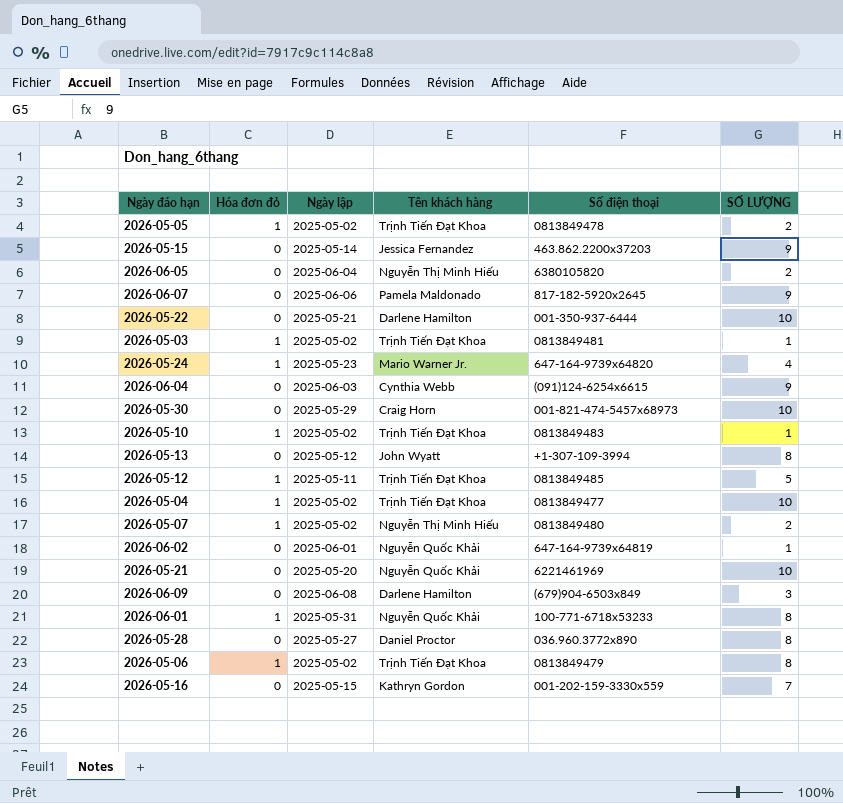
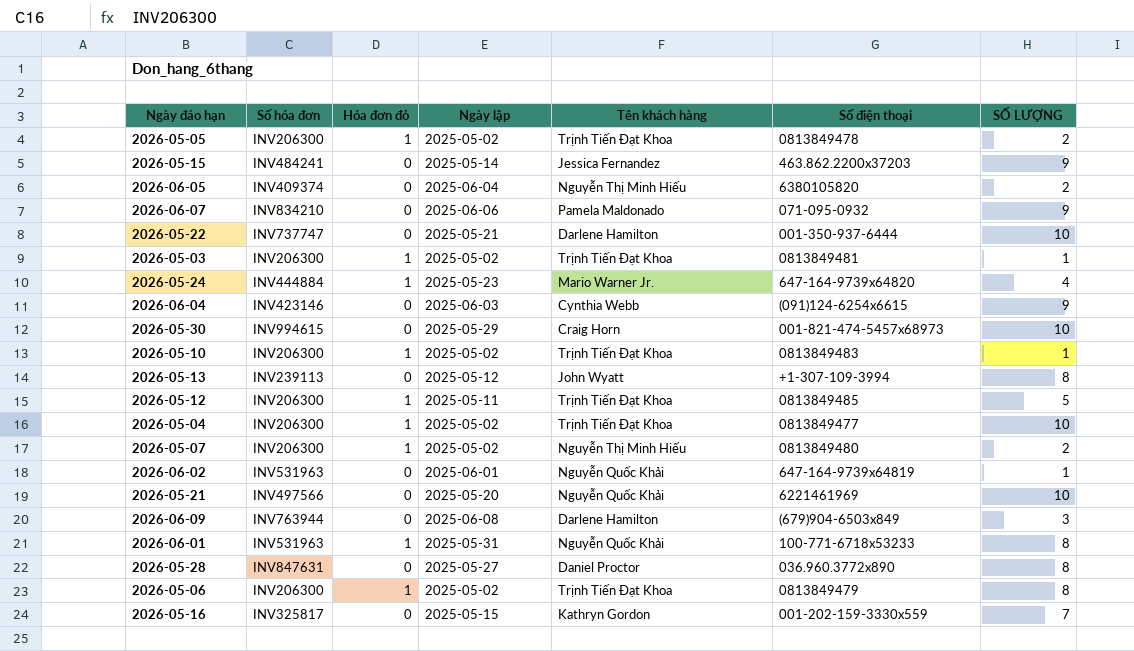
column Số hóa đơn | position: none -> 2
2026-06-07 | Số điện thoại: 817-182-5920x2645 -> 071-095-0932

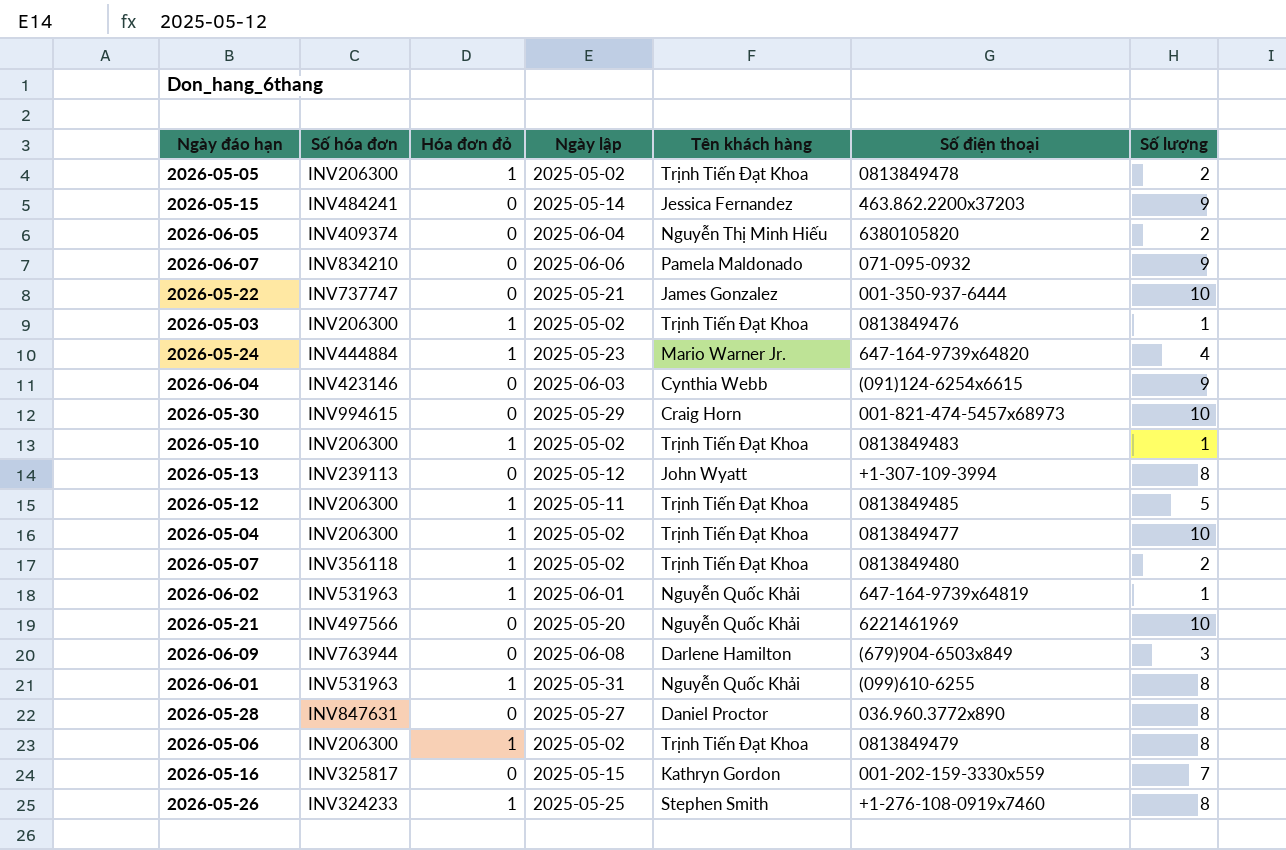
column name: SỐ LƯỢNG -> Số lượng
2026-05-22 | Tên khách hàng: Darlene Hamilton -> James Gonzalez
2026-05-03 | Số điện thoại: 0813849481 -> 0813849476
2026-05-07 | Số hóa đơn: INV206300 -> INV356118
2026-05-07 | Tên khách hàng: Nguyễn Thị Minh Hiếu -> Trịnh Tiến Đạt Khoa
2026-06-02 | Hóa đơn đỏ: 0 -> 1
2026-06-01 | Số điện thoại: 100-771-6718x53233 -> (099)610-6255
row 2026-05-26: none -> INV324233 | 1 | 2025-05-25 | Stephen Smith | +1-276-108-0919x7460 | 8

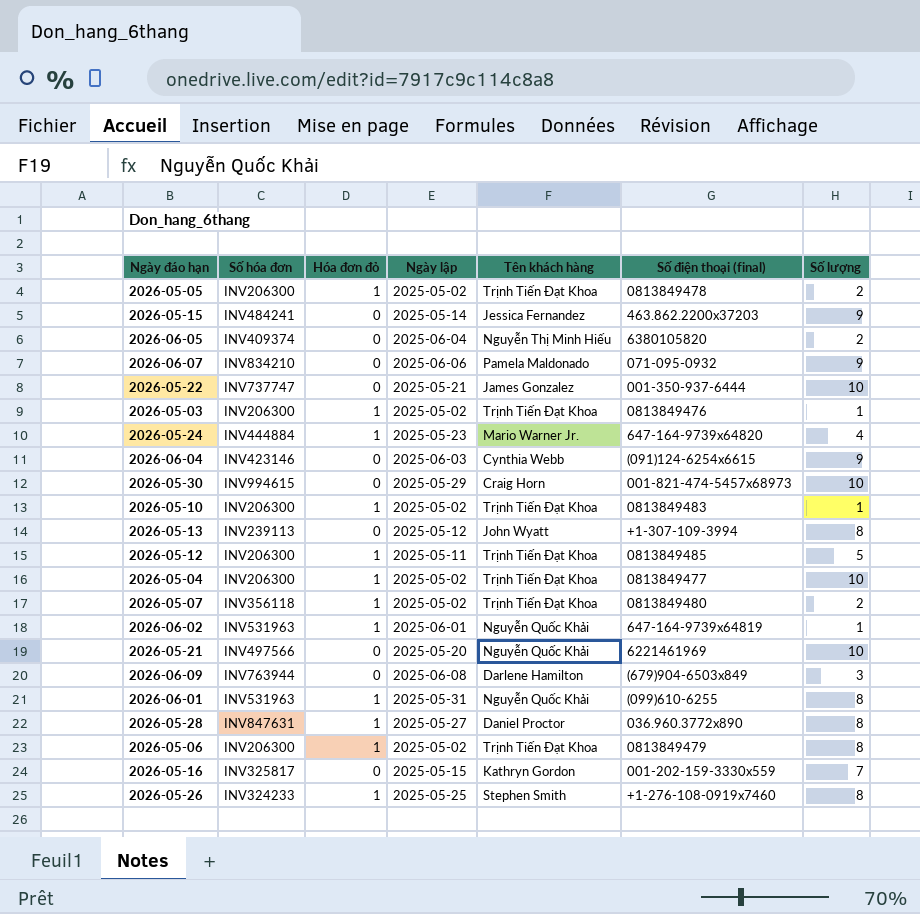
column name: Số điện thoại -> Số điện thoại (final)
2026-05-28 | Hóa đơn đỏ: 0 -> 1

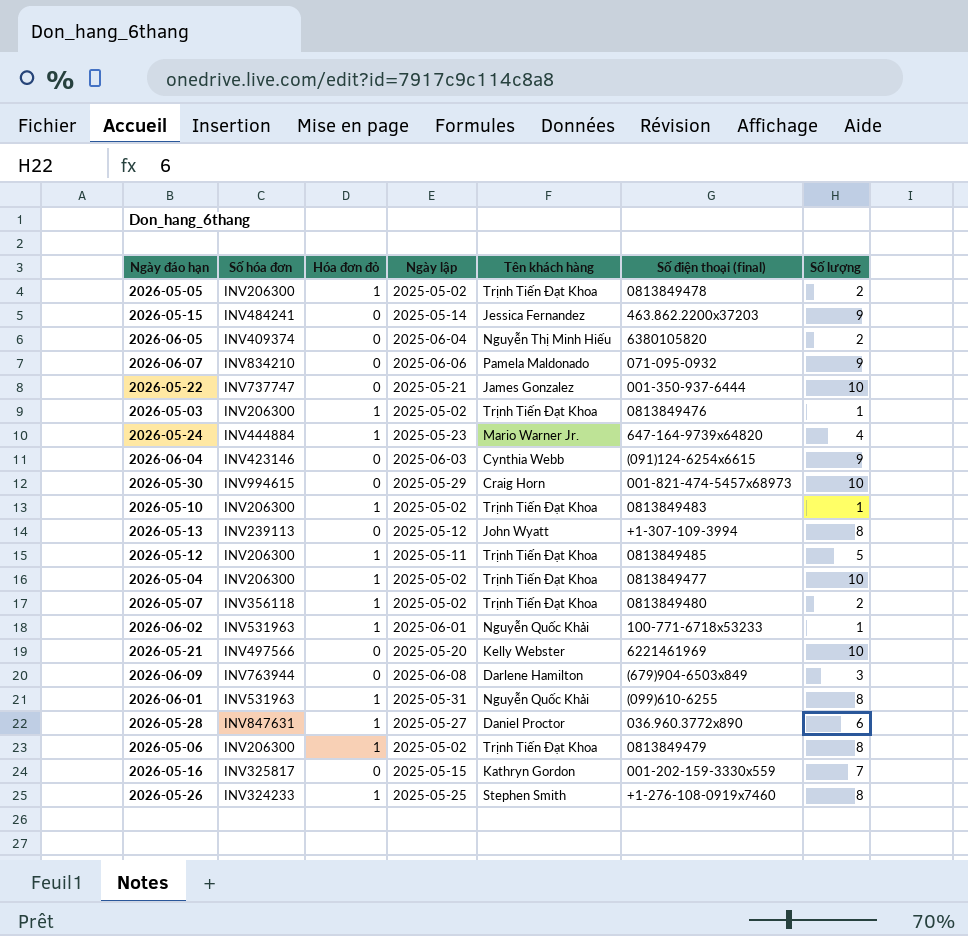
2026-06-02 | Số điện thoại (final): 647-164-9739x64819 -> 100-771-6718x53233
2026-05-21 | Tên khách hàng: Nguyễn Quốc Khải -> Kelly Webster
2026-05-28 | Số lượng: 8 -> 6

